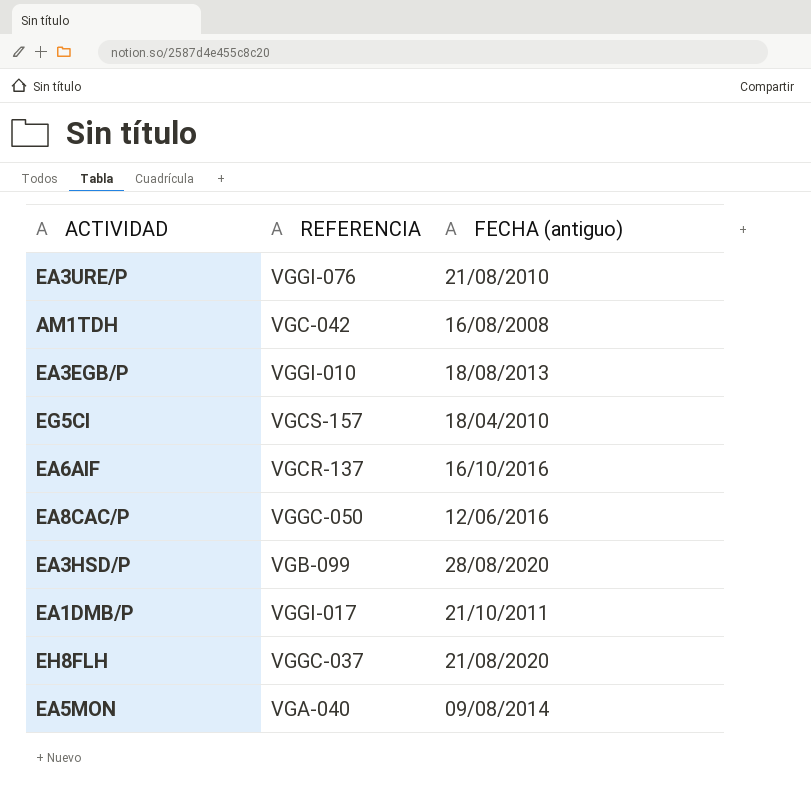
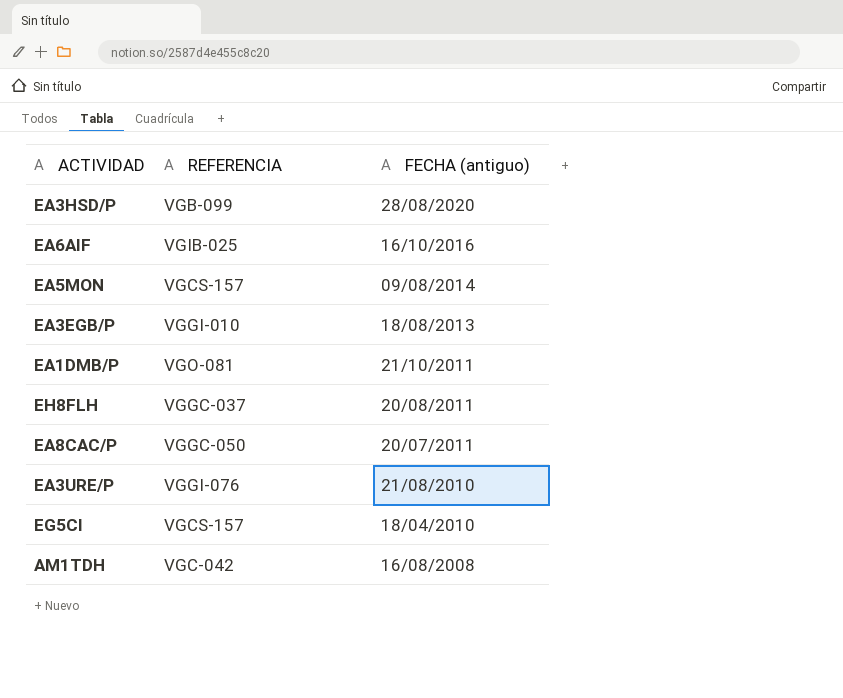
row order: none -> FECHA (antiguo) descending
EA6AIF | REFERENCIA: VGCR-137 -> VGIB-025
EA5MON | REFERENCIA: VGA-040 -> VGCS-157
EA1DMB/P | REFERENCIA: VGGI-017 -> VGO-081
EH8FLH | FECHA (antiguo): 21/08/2020 -> 20/08/2011
EA8CAC/P | FECHA (antiguo): 12/06/2016 -> 20/07/2011

